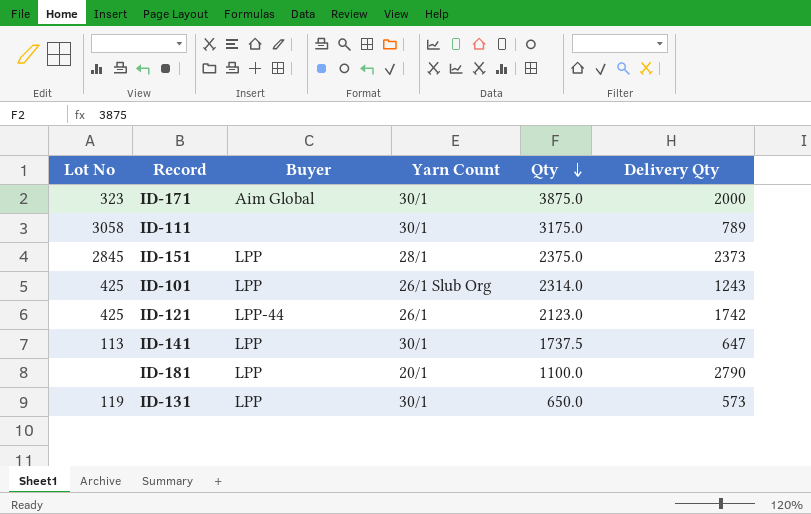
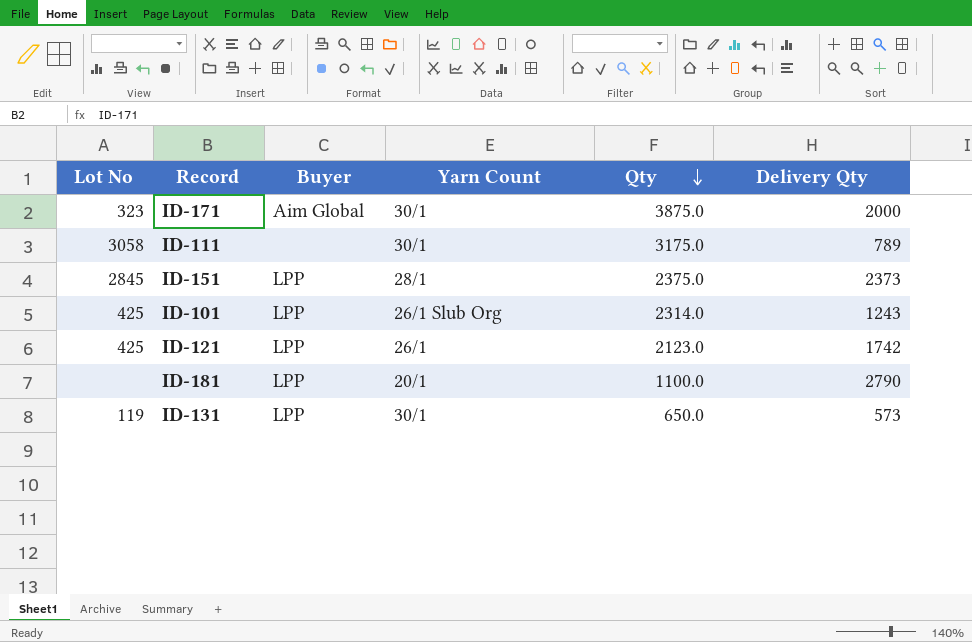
row ID-141: 113 | LPP | 30/1 | 1737.5 | 647 -> none
ID-121 | Buyer: LPP-44 -> LPP

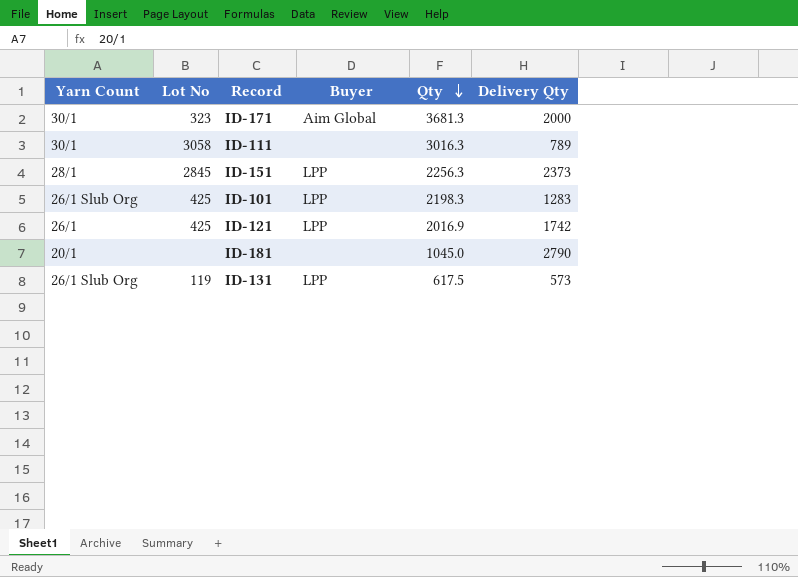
column Yarn Count | position: 4 -> 1
ID-171 | Qty: 3875.0 -> 3681.3
ID-111 | Qty: 3175.0 -> 3016.3
ID-151 | Qty: 2375.0 -> 2256.3
ID-101 | Qty: 2314.0 -> 2198.3
ID-101 | Delivery Qty: 1243 -> 1283
ID-121 | Qty: 2123.0 -> 2016.9
ID-181 | Buyer: LPP -> none
ID-181 | Qty: 1100.0 -> 1045.0
ID-131 | Yarn Count: 30/1 -> 26/1 Slub Org
ID-131 | Qty: 650.0 -> 617.5

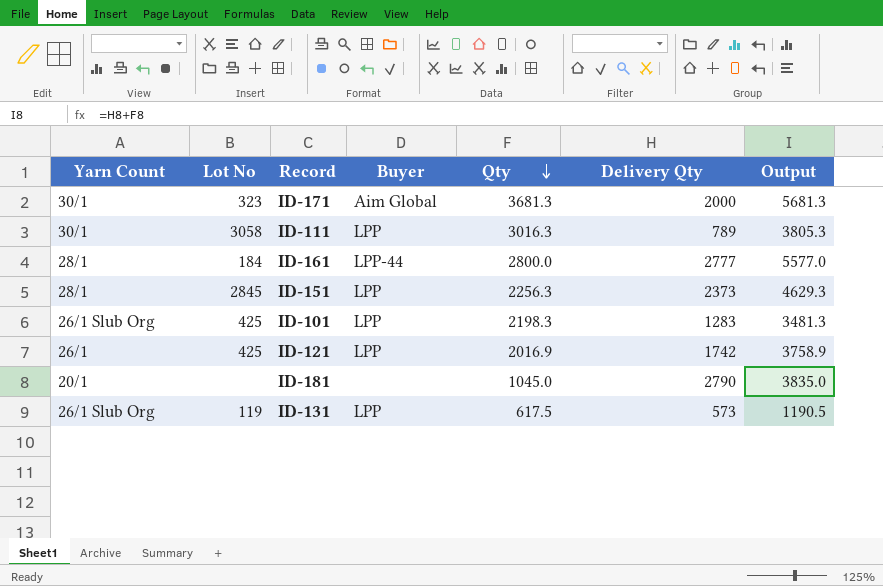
column Output | formula: none -> [Qty] + [Delivery Qty]
ID-111 | Buyer: none -> LPP
row ID-161: none -> 28/1 | 184 | LPP-44 | 2800.0 | 2777 | 5577.0

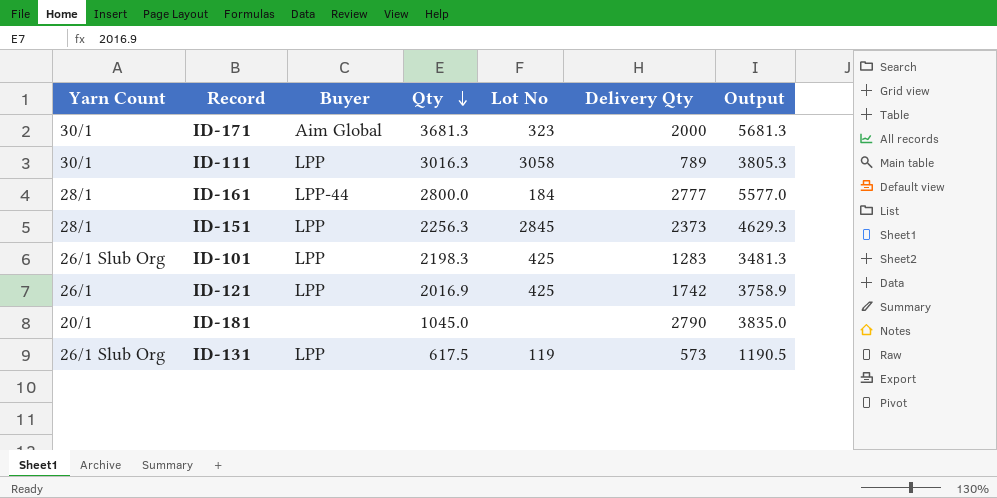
column Lot No | position: 2 -> 5

